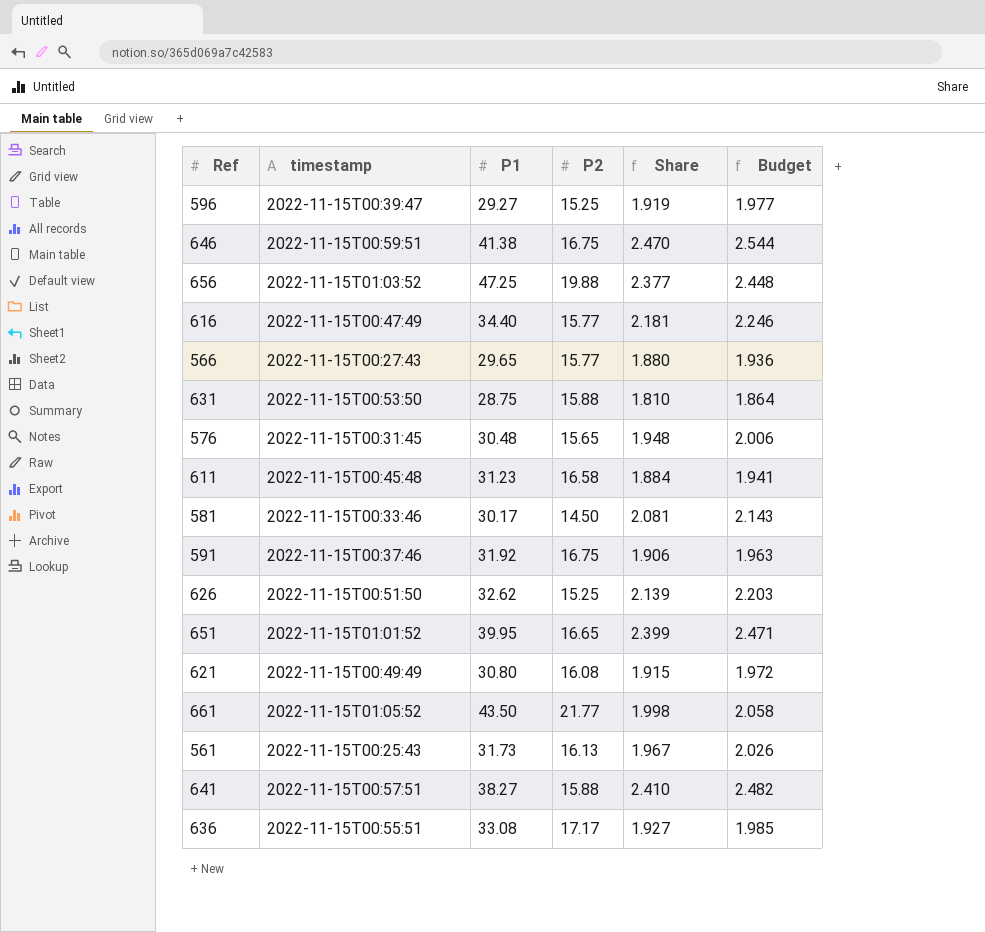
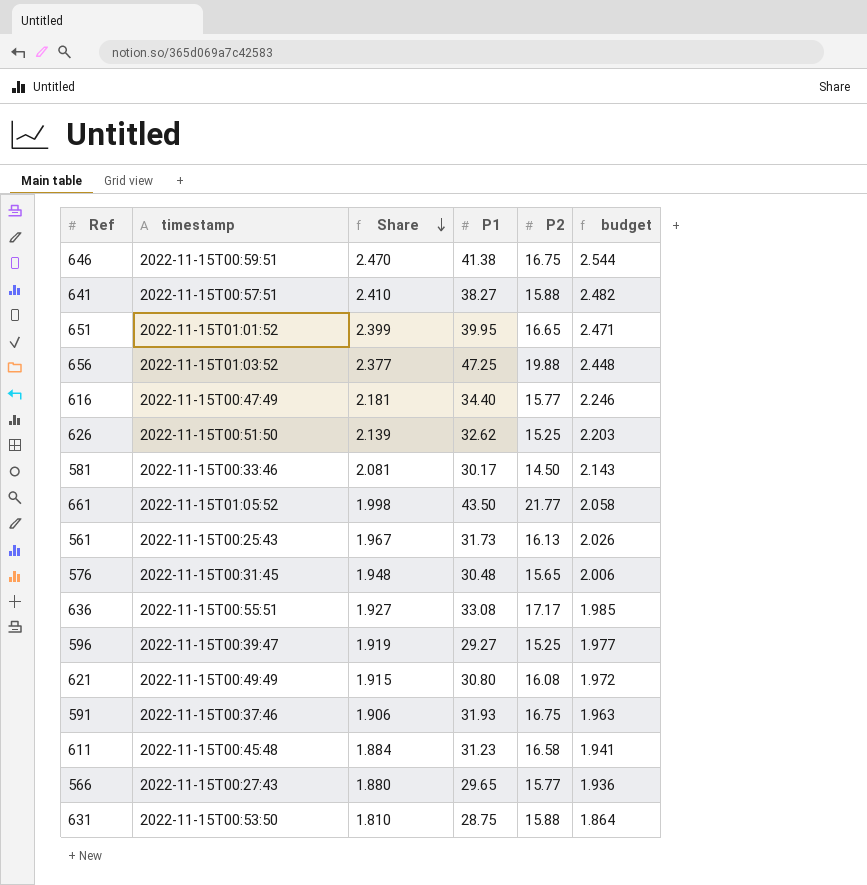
row order: none -> Share descending
column Share | position: 5 -> 3
column name: Budget -> budget
591 | P1: 31.92 -> 31.93

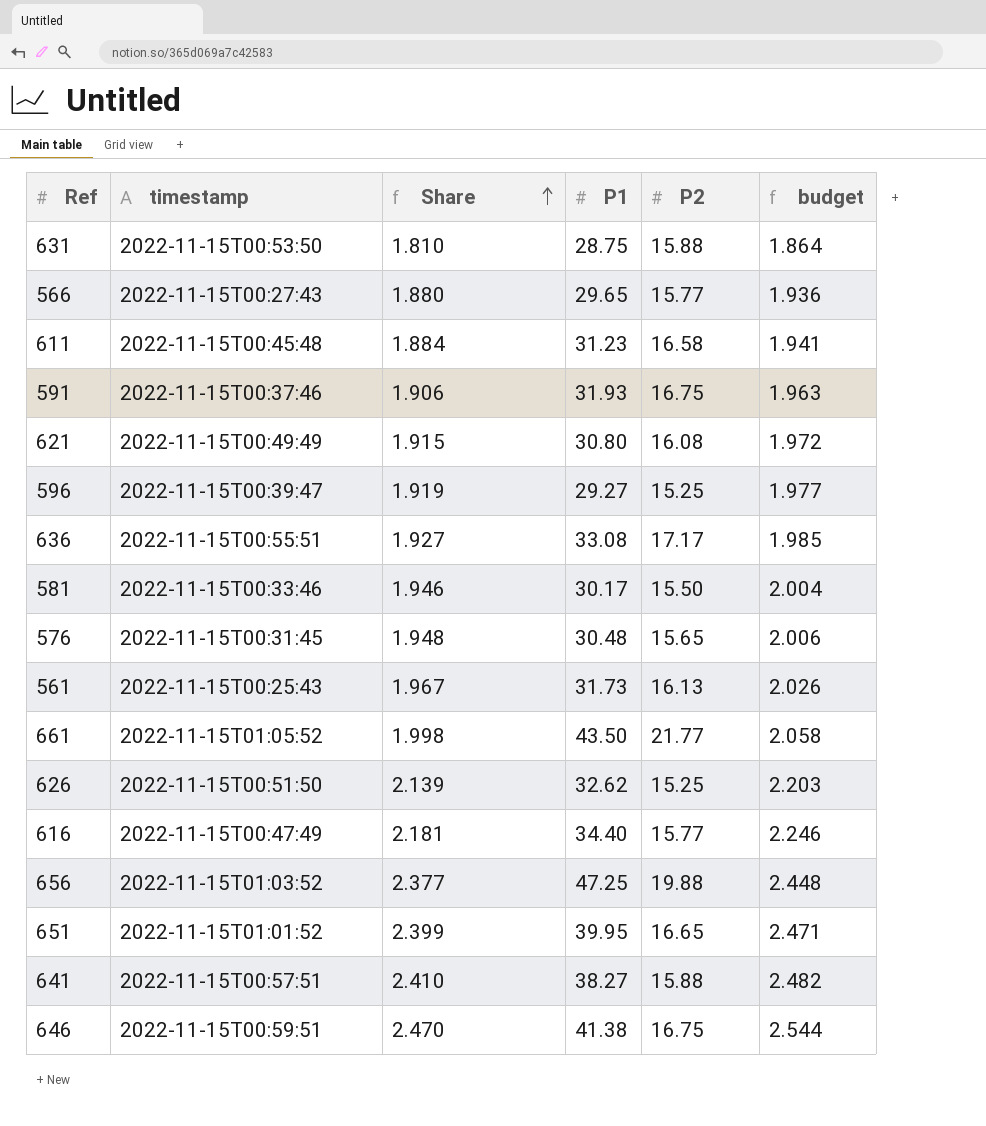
row order: Share descending -> Share ascending
581 | Share: 2.081 -> 1.946
581 | P2: 14.50 -> 15.50
581 | budget: 2.143 -> 2.004

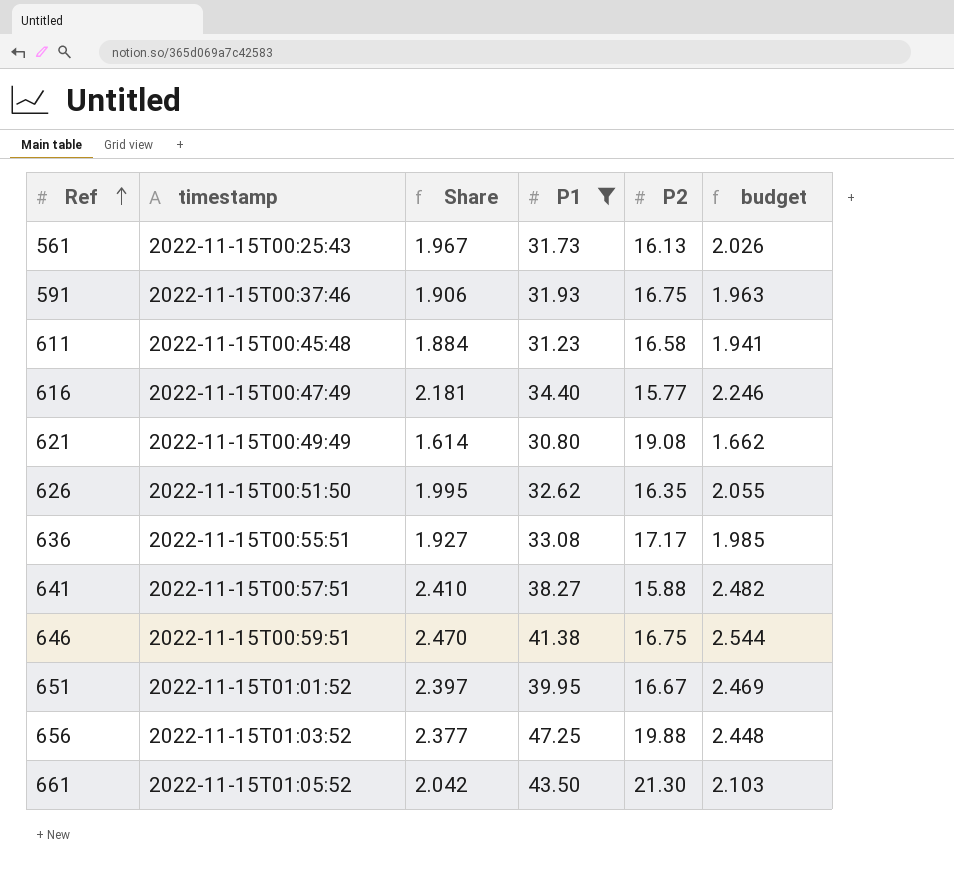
filter: none -> P1 >= 30.80
row order: Share ascending -> Ref ascending
621 | Share: 1.915 -> 1.614
621 | P2: 16.08 -> 19.08
621 | budget: 1.972 -> 1.662
626 | Share: 2.139 -> 1.995
626 | P2: 15.25 -> 16.35
626 | budget: 2.203 -> 2.055
651 | Share: 2.399 -> 2.397
651 | P2: 16.65 -> 16.67
651 | budget: 2.471 -> 2.469
661 | Share: 1.998 -> 2.042
661 | P2: 21.77 -> 21.30
661 | budget: 2.058 -> 2.103

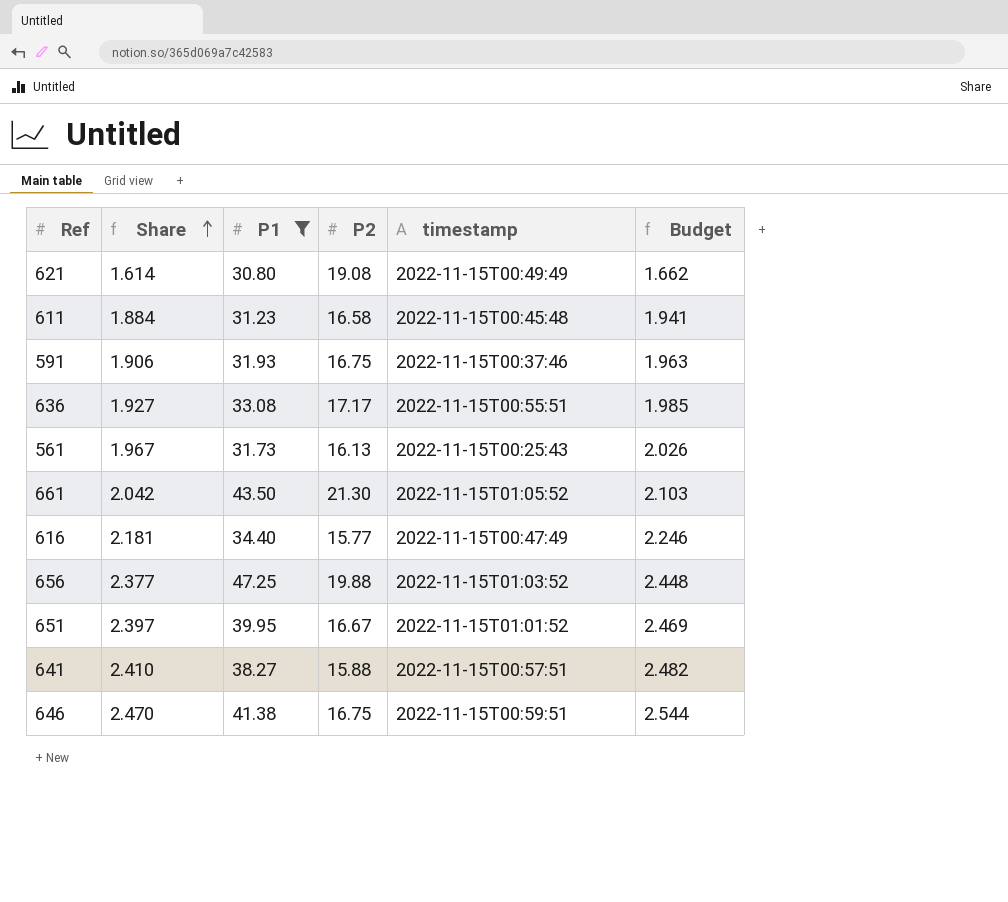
row order: Ref ascending -> Share ascending
column timestamp | position: 2 -> 5
column name: budget -> Budget
row 626: 2022-11-15T00:51:50 | 1.995 | 32.62 | 16.35 | 2.055 -> none

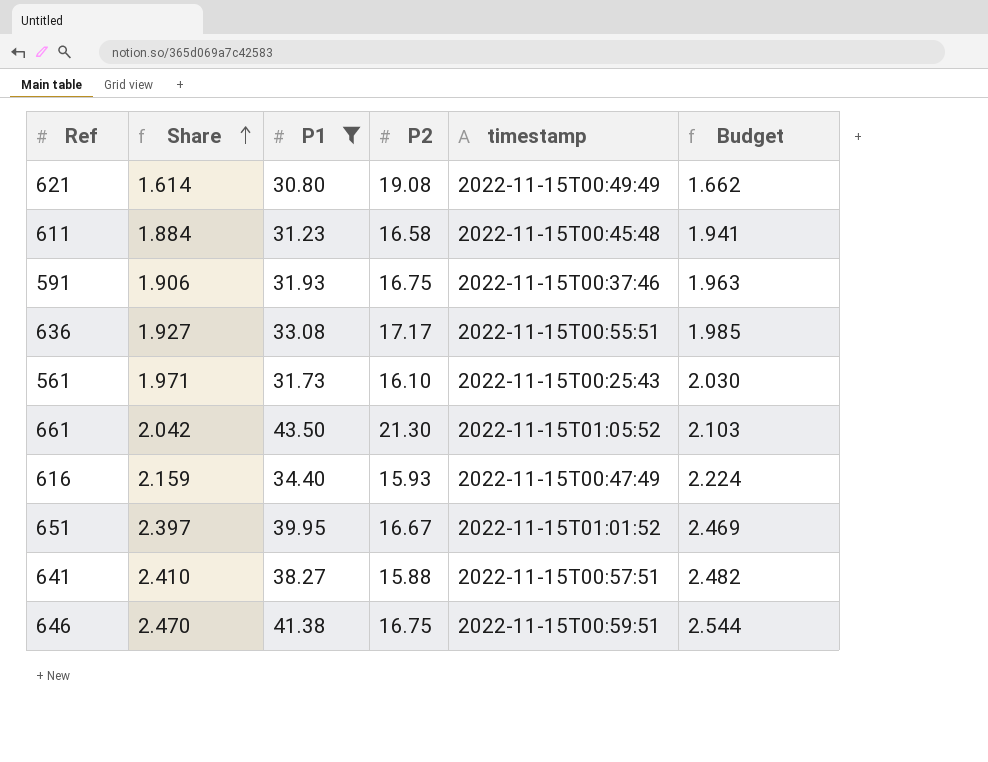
row 656: 2.377 | 47.25 | 19.88 | 2022-11-15T01:03:52 | 2.448 -> none
561 | Share: 1.967 -> 1.971
561 | P2: 16.13 -> 16.10
561 | Budget: 2.026 -> 2.030
616 | Share: 2.181 -> 2.159
616 | P2: 15.77 -> 15.93
616 | Budget: 2.246 -> 2.224

